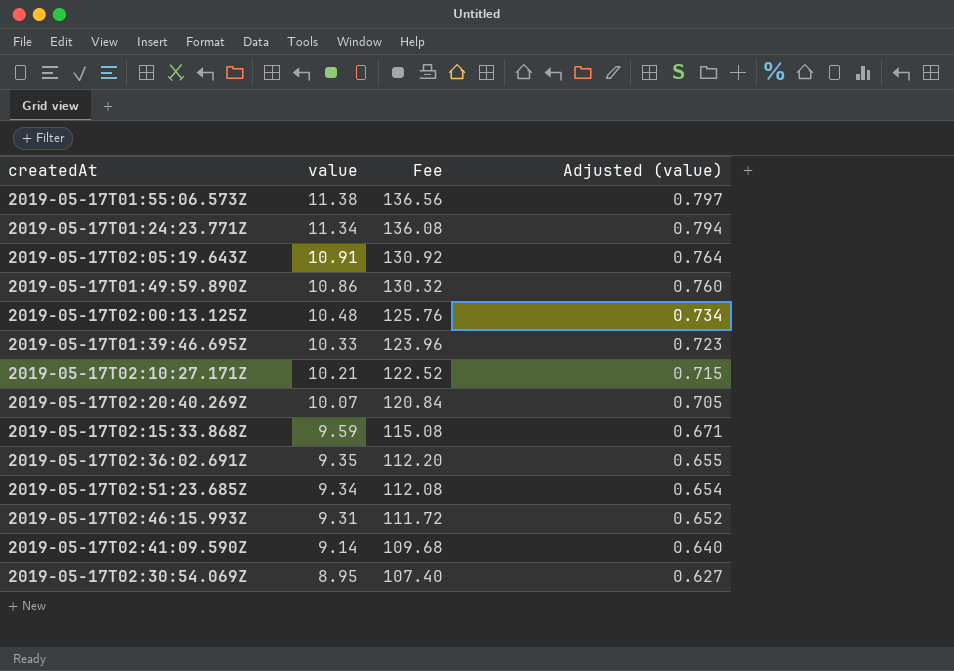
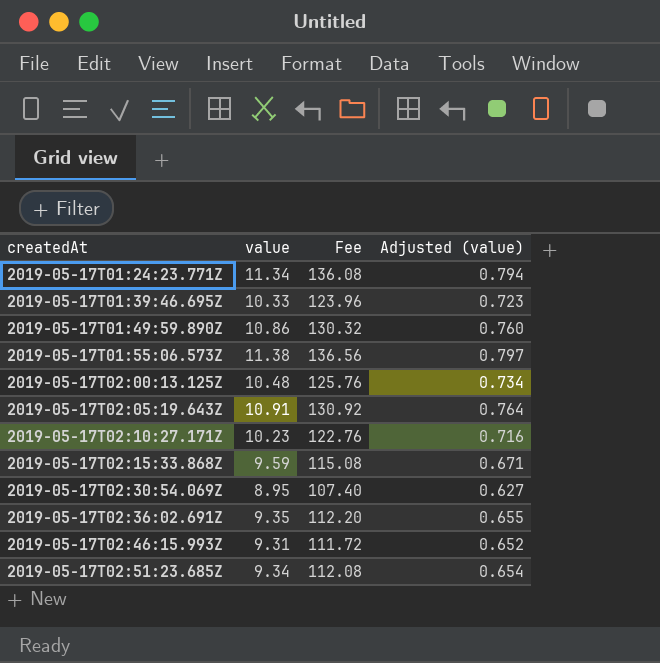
row order: value descending -> createdAt ascending
row 2019-05-17T02:20:40.269Z: 10.07 | 120.84 | 0.705 -> none
row 2019-05-17T02:41:09.590Z: 9.14 | 109.68 | 0.640 -> none
2019-05-17T02:10:27.171Z | value: 10.21 -> 10.23
2019-05-17T02:10:27.171Z | Fee: 122.52 -> 122.76
2019-05-17T02:10:27.171Z | Adjusted (value): 0.715 -> 0.716

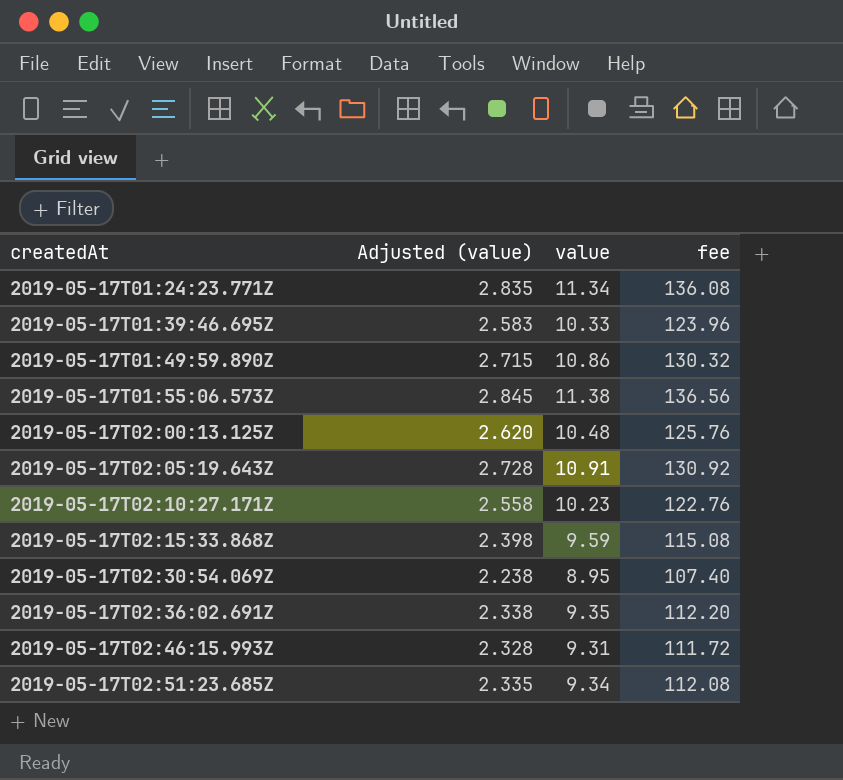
column Adjusted (value) | formula: [value] * 0.07 -> [value] * 0.25
column Adjusted (value) | position: 4 -> 2
column name: Fee -> fee

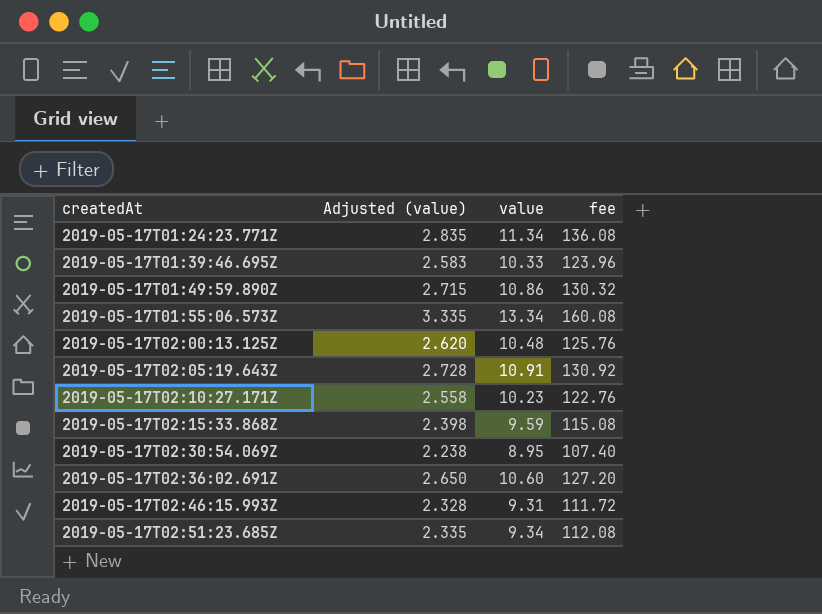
2019-05-17T01:55:06.573Z | Adjusted (value): 2.845 -> 3.335
2019-05-17T01:55:06.573Z | value: 11.38 -> 13.34
2019-05-17T01:55:06.573Z | fee: 136.56 -> 160.08
2019-05-17T02:36:02.691Z | Adjusted (value): 2.338 -> 2.650
2019-05-17T02:36:02.691Z | value: 9.35 -> 10.60
2019-05-17T02:36:02.691Z | fee: 112.20 -> 127.20

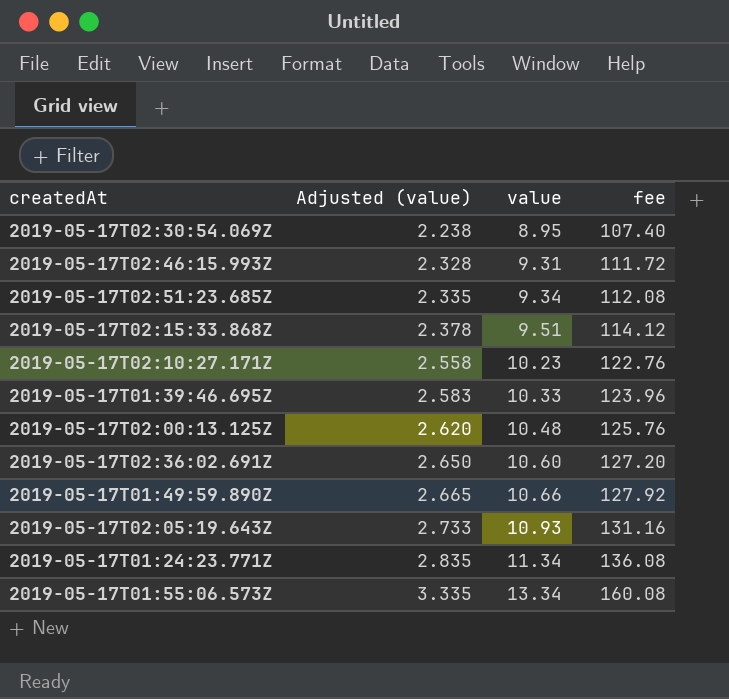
row order: createdAt ascending -> Adjusted (value) ascending
2019-05-17T02:15:33.868Z | Adjusted (value): 2.398 -> 2.378
2019-05-17T02:15:33.868Z | value: 9.59 -> 9.51
2019-05-17T02:15:33.868Z | fee: 115.08 -> 114.12
2019-05-17T01:49:59.890Z | Adjusted (value): 2.715 -> 2.665
2019-05-17T01:49:59.890Z | value: 10.86 -> 10.66
2019-05-17T01:49:59.890Z | fee: 130.32 -> 127.92
2019-05-17T02:05:19.643Z | Adjusted (value): 2.728 -> 2.733
2019-05-17T02:05:19.643Z | value: 10.91 -> 10.93
2019-05-17T02:05:19.643Z | fee: 130.92 -> 131.16

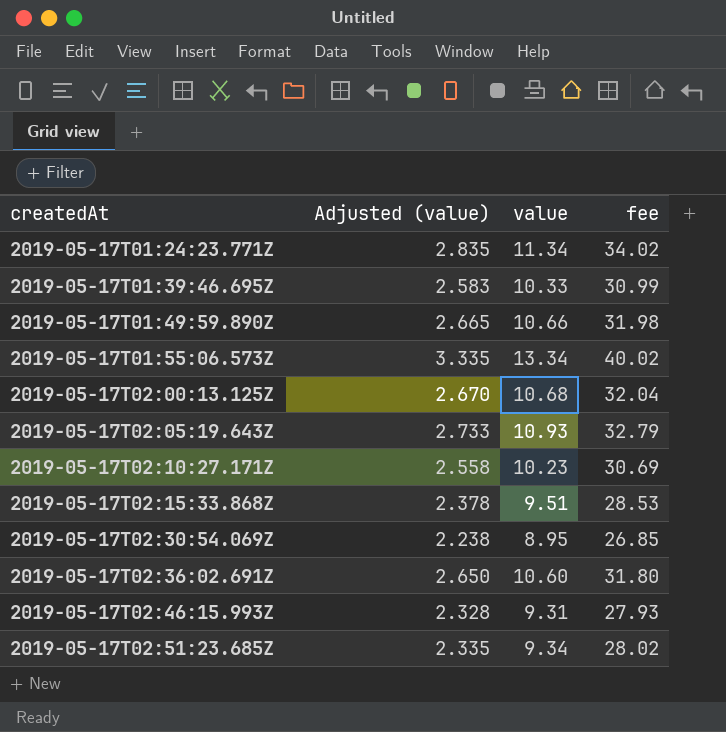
row order: Adjusted (value) ascending -> createdAt ascending
column fee | formula: [value] * 12 -> [value] * 3
2019-05-17T02:00:13.125Z | Adjusted (value): 2.620 -> 2.670
2019-05-17T02:00:13.125Z | value: 10.48 -> 10.68

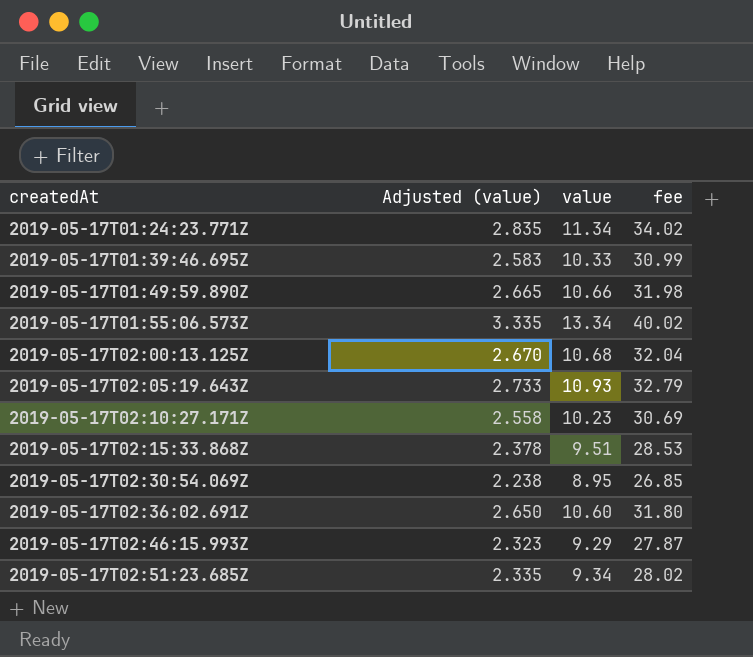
2019-05-17T02:46:15.993Z | Adjusted (value): 2.328 -> 2.323
2019-05-17T02:46:15.993Z | value: 9.31 -> 9.29
2019-05-17T02:46:15.993Z | fee: 27.93 -> 27.87

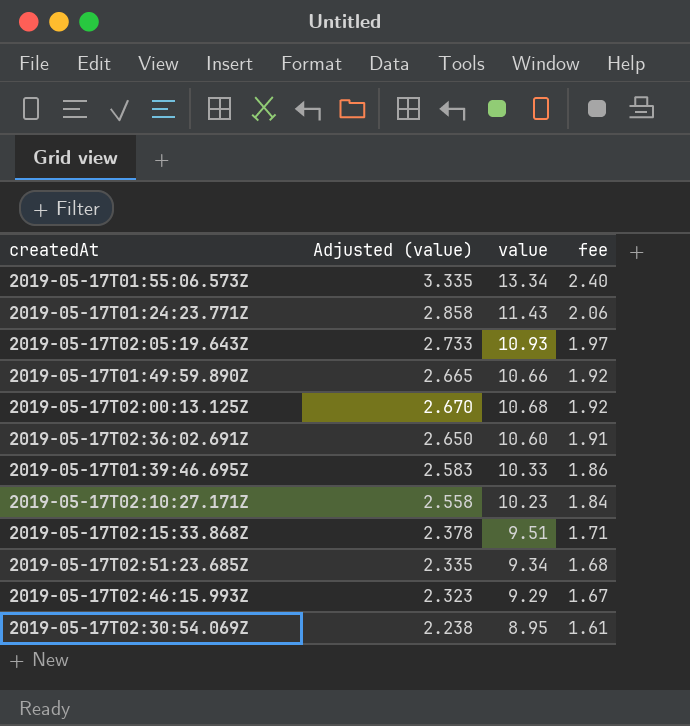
row order: createdAt ascending -> fee descending
column fee | formula: [value] * 3 -> [value] * 0.18
2019-05-17T01:24:23.771Z | Adjusted (value): 2.835 -> 2.858
2019-05-17T01:24:23.771Z | value: 11.34 -> 11.43

